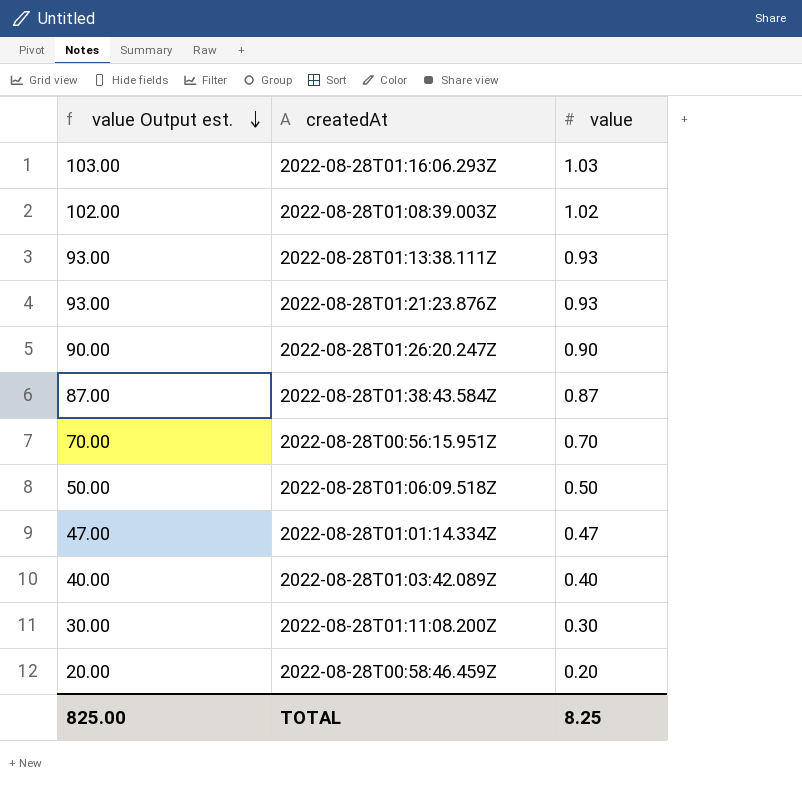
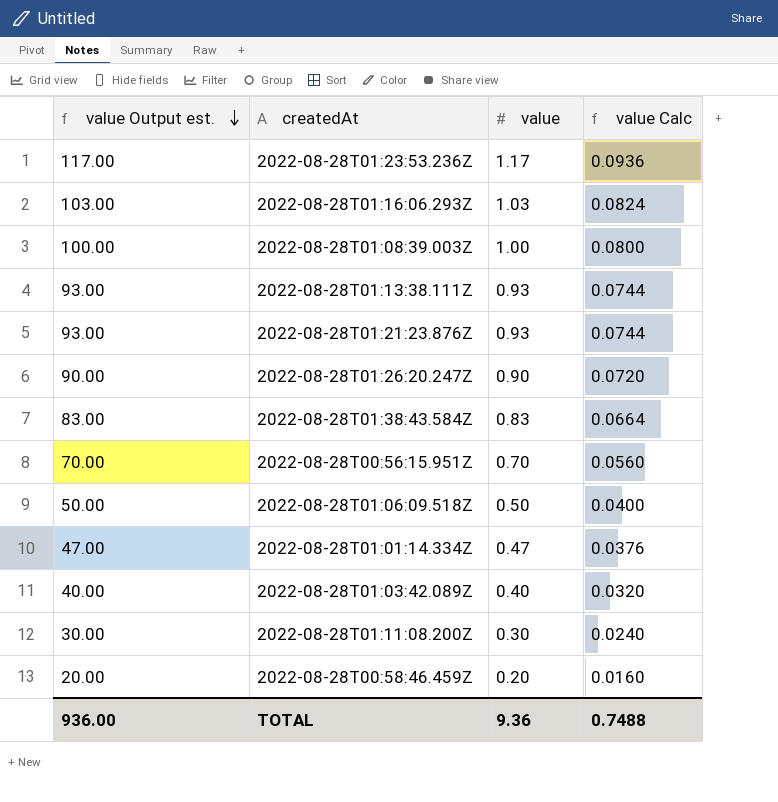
column value Calc | formula: none -> [value] * 0.08
row 2022-08-28T01:23:53.236Z: none -> 117.00 | 1.17 | 0.0936
2022-08-28T01:08:39.003Z | value Output est.: 102.00 -> 100.00
2022-08-28T01:08:39.003Z | value: 1.02 -> 1.00
2022-08-28T01:38:43.584Z | value Output est.: 87.00 -> 83.00
2022-08-28T01:38:43.584Z | value: 0.87 -> 0.83
TOTAL | value Output est.: 825.00 -> 936.00
TOTAL | value: 8.25 -> 9.36

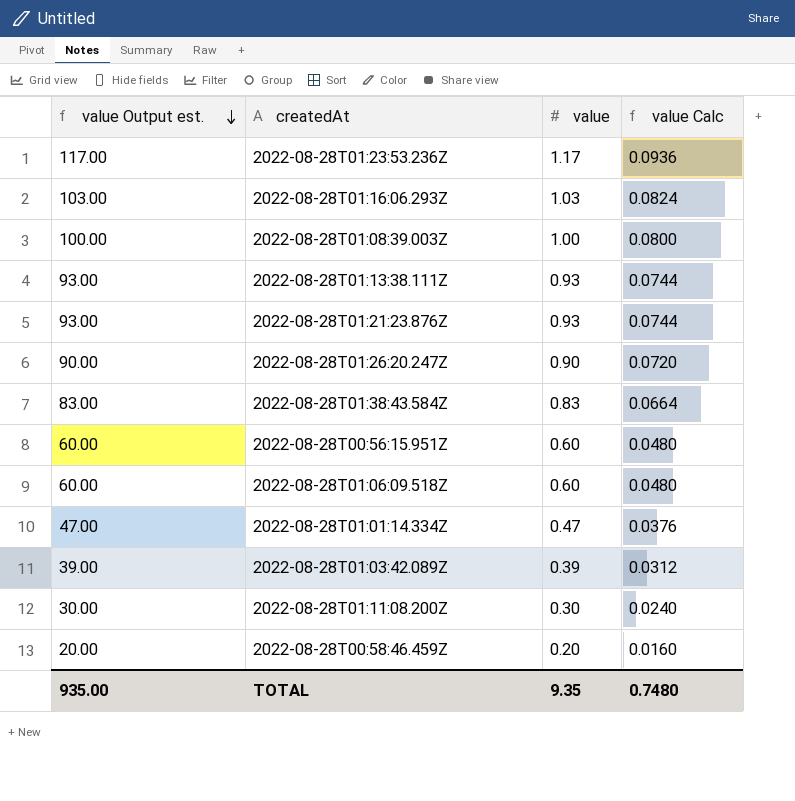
2022-08-28T00:56:15.951Z | value Output est.: 70.00 -> 60.00
2022-08-28T00:56:15.951Z | value: 0.70 -> 0.60
2022-08-28T00:56:15.951Z | value Calc: 0.0560 -> 0.0480
2022-08-28T01:06:09.518Z | value Output est.: 50.00 -> 60.00
2022-08-28T01:06:09.518Z | value: 0.50 -> 0.60
2022-08-28T01:06:09.518Z | value Calc: 0.0400 -> 0.0480
2022-08-28T01:03:42.089Z | value Output est.: 40.00 -> 39.00
2022-08-28T01:03:42.089Z | value: 0.40 -> 0.39
2022-08-28T01:03:42.089Z | value Calc: 0.0320 -> 0.0312
TOTAL | value Output est.: 936.00 -> 935.00
TOTAL | value: 9.36 -> 9.35
TOTAL | value Calc: 0.7488 -> 0.7480

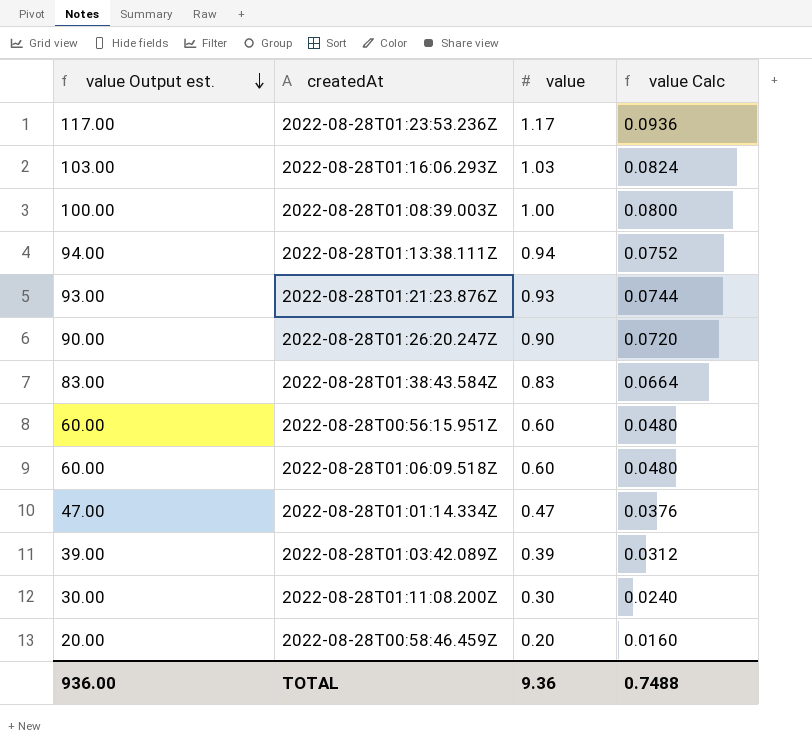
2022-08-28T01:13:38.111Z | value Output est.: 93.00 -> 94.00
2022-08-28T01:13:38.111Z | value: 0.93 -> 0.94
2022-08-28T01:13:38.111Z | value Calc: 0.0744 -> 0.0752
TOTAL | value Output est.: 935.00 -> 936.00
TOTAL | value: 9.35 -> 9.36
TOTAL | value Calc: 0.7480 -> 0.7488

